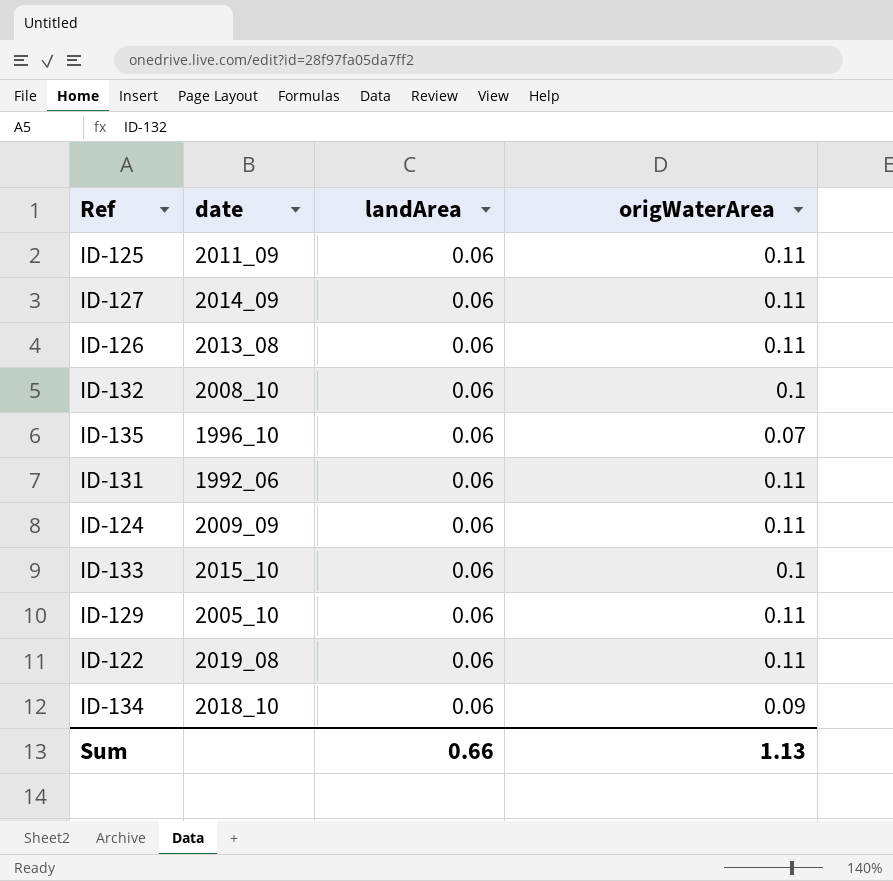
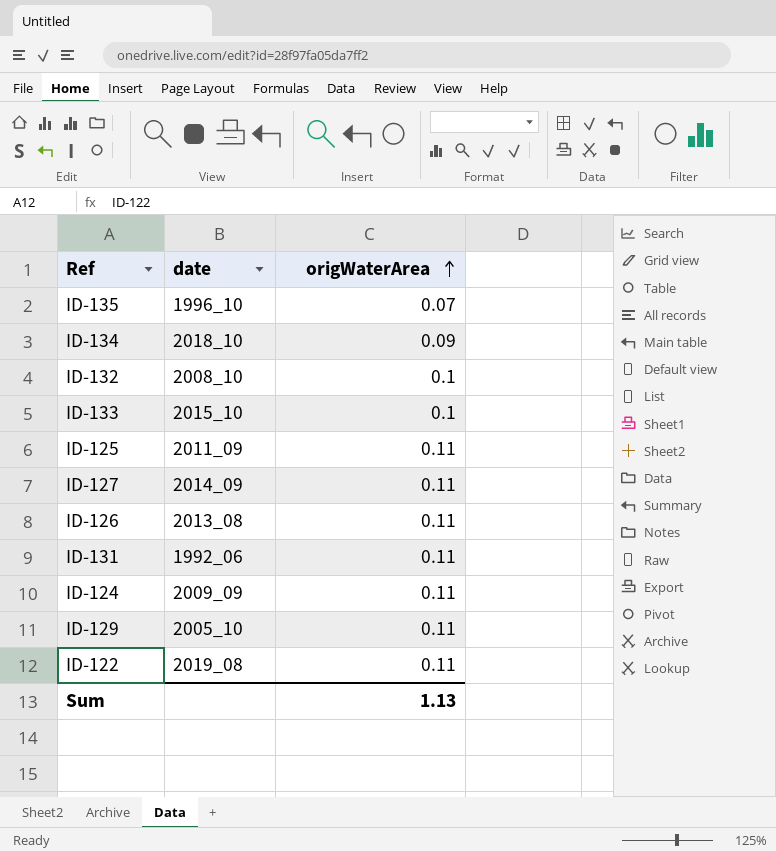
row order: none -> origWaterArea ascending
column landArea | position: 3 -> none

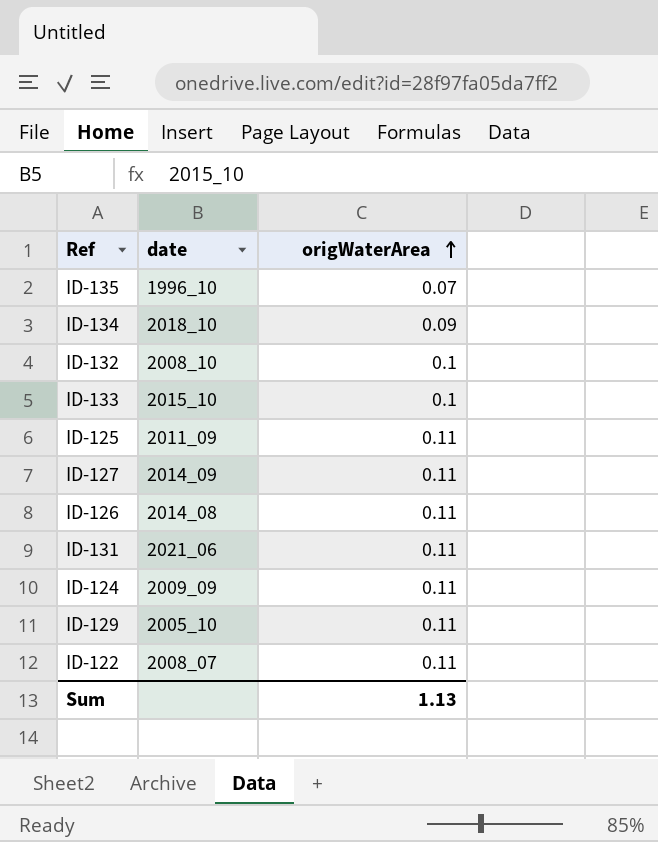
ID-126 | date: 2013_08 -> 2014_08
ID-131 | date: 1992_06 -> 2021_06
ID-122 | date: 2019_08 -> 2008_07

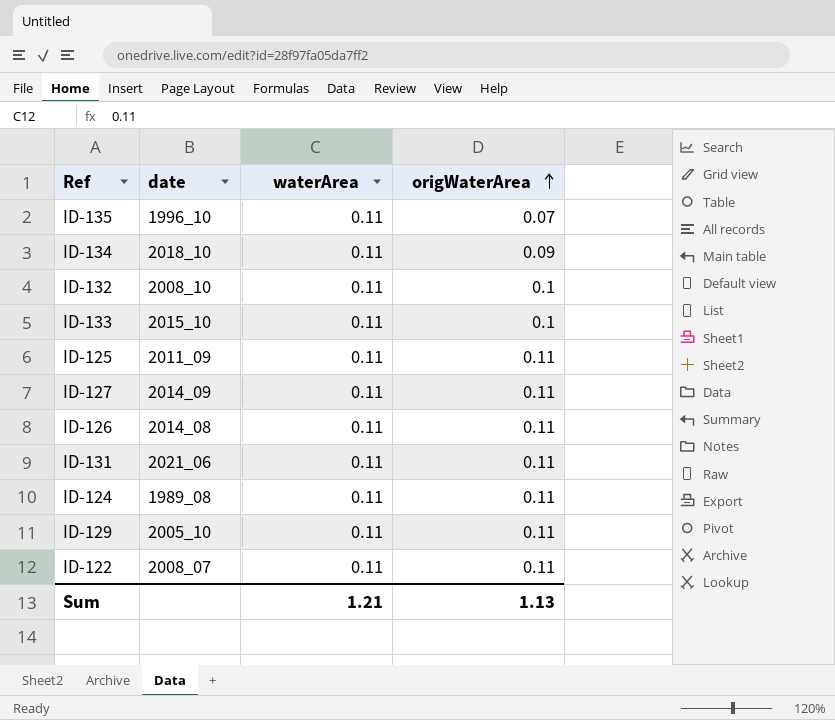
column waterArea | position: none -> 3
ID-124 | date: 2009_09 -> 1989_08

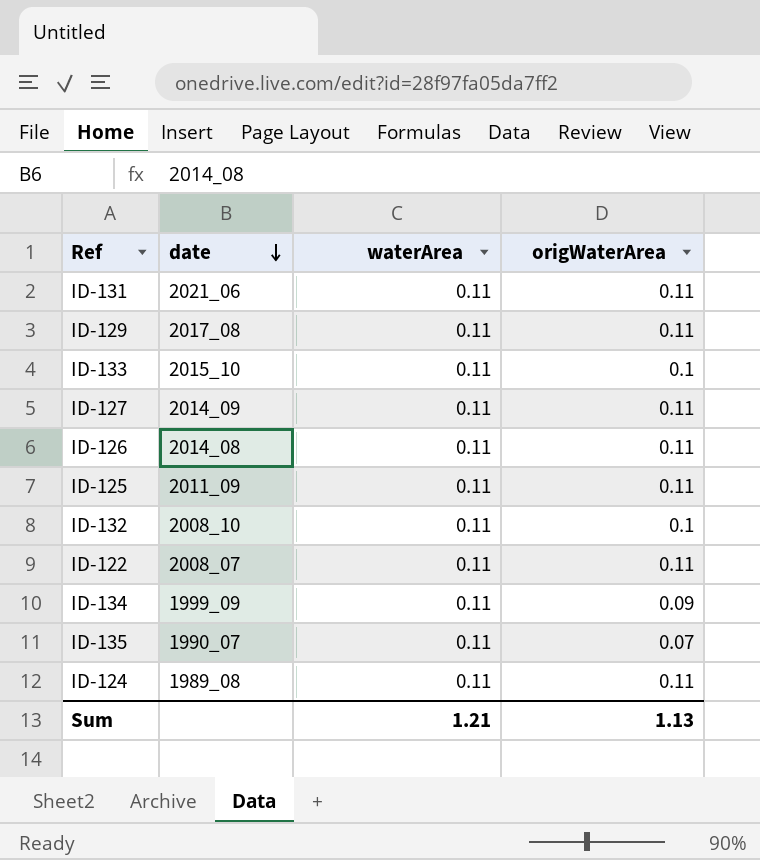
row order: origWaterArea ascending -> date descending
ID-129 | date: 2005_10 -> 2017_08
ID-134 | date: 2018_10 -> 1999_09
ID-135 | date: 1996_10 -> 1990_07

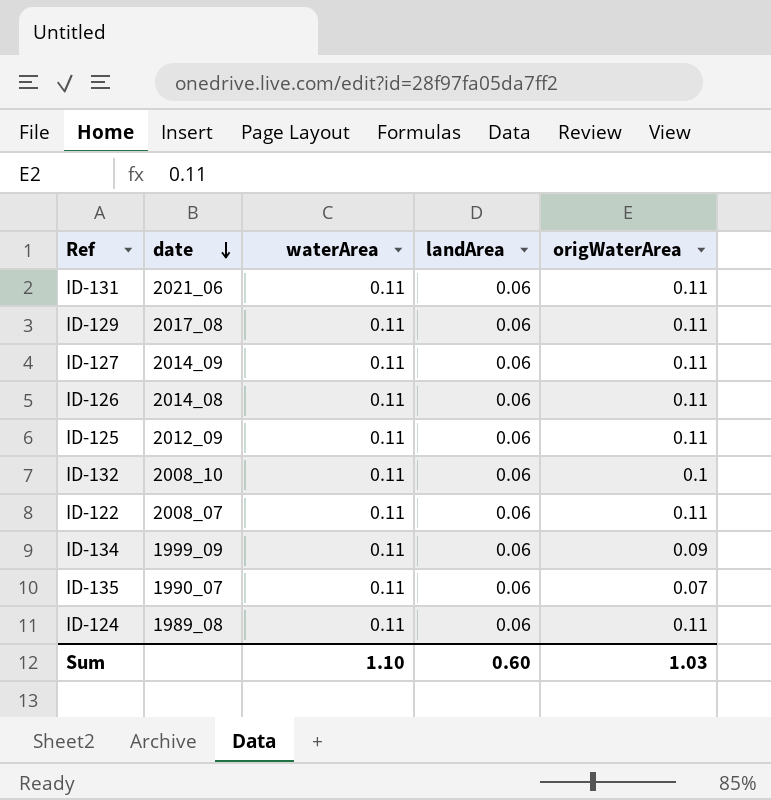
column landArea | position: none -> 4
row ID-133: 2015_10 | 0.11 | 0.1 -> none
ID-125 | date: 2011_09 -> 2012_09
Sum | waterArea: 1.21 -> 1.10
Sum | origWaterArea: 1.13 -> 1.03

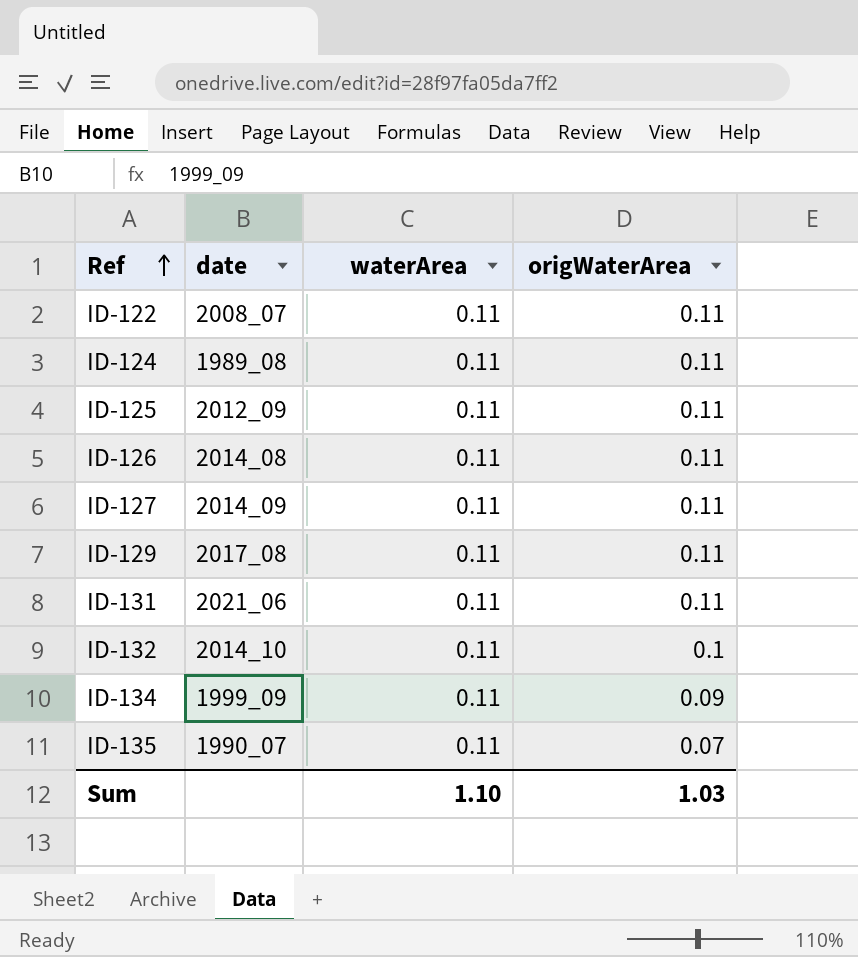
row order: date descending -> Ref ascending
column landArea | position: 4 -> none
ID-132 | date: 2008_10 -> 2014_10

